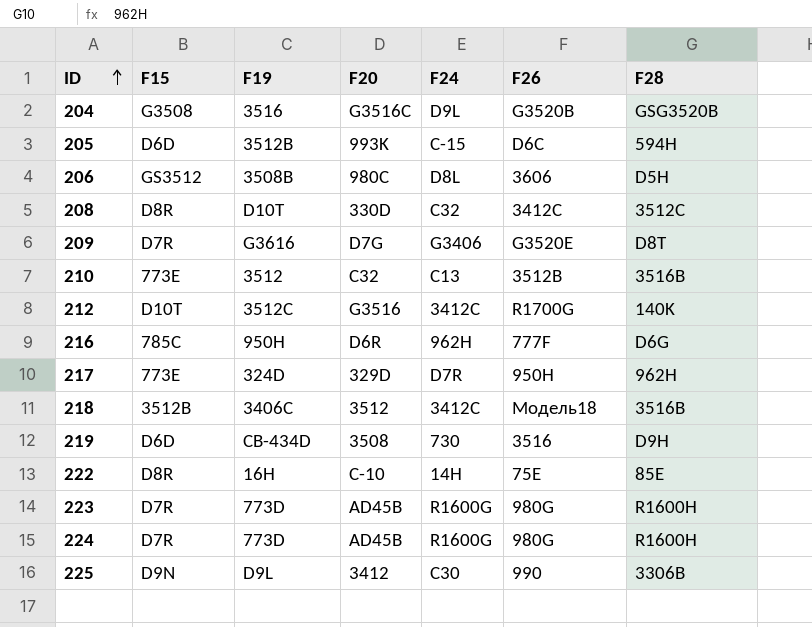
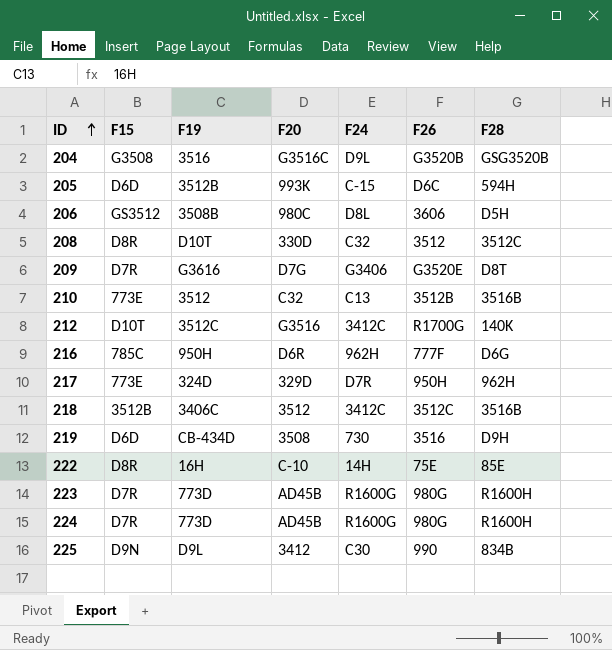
208 | F26: 3412C -> 3512
218 | F26: Модель18 -> 3512C
225 | F28: 3306B -> 834B

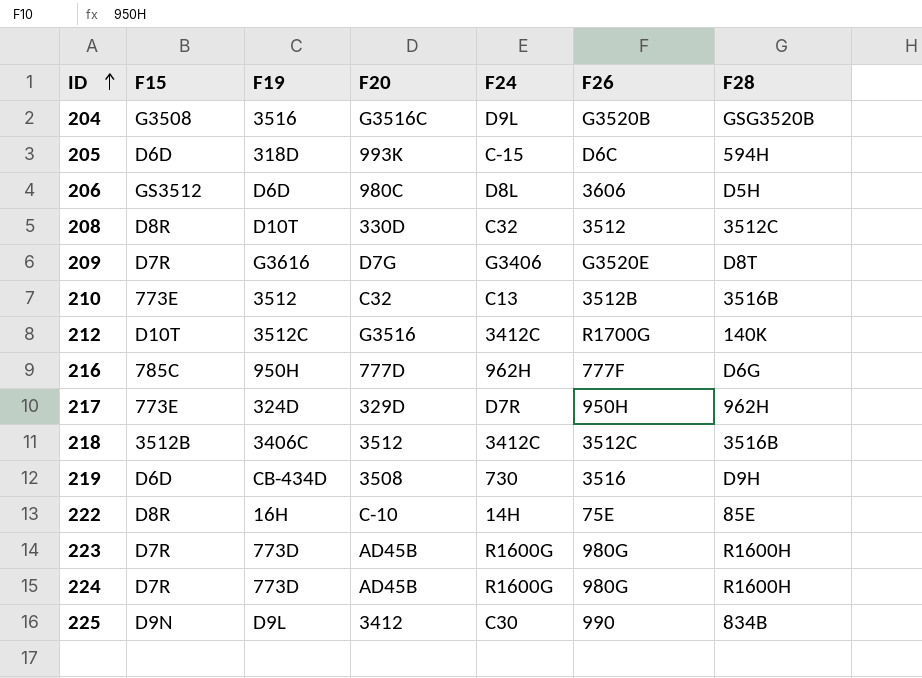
205 | F19: 3512B -> 318D
206 | F19: 3508B -> D6D
216 | F20: D6R -> 777D

